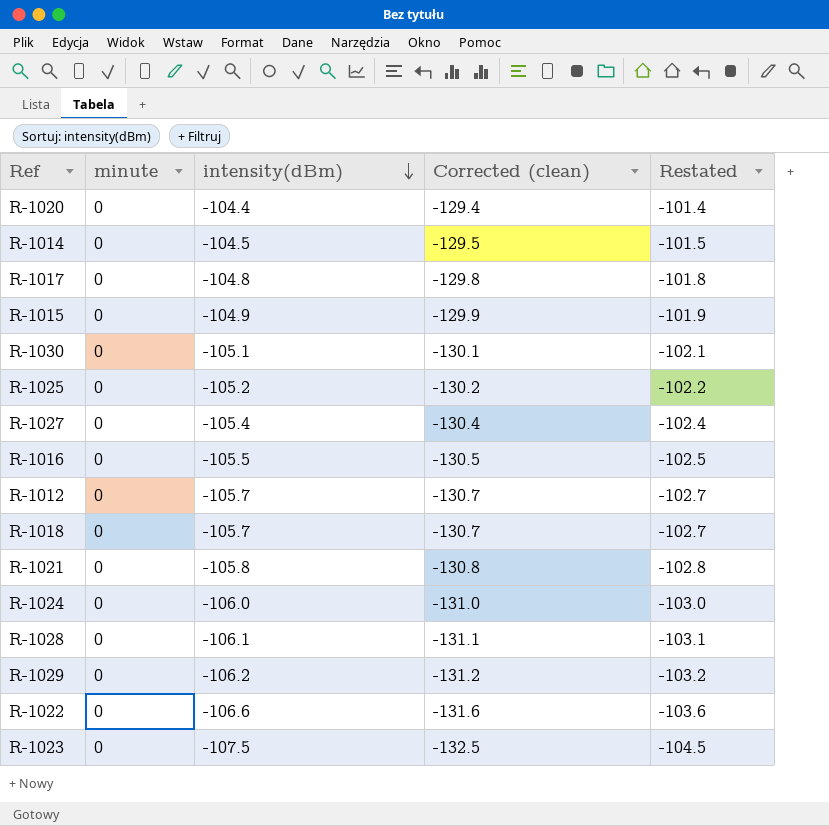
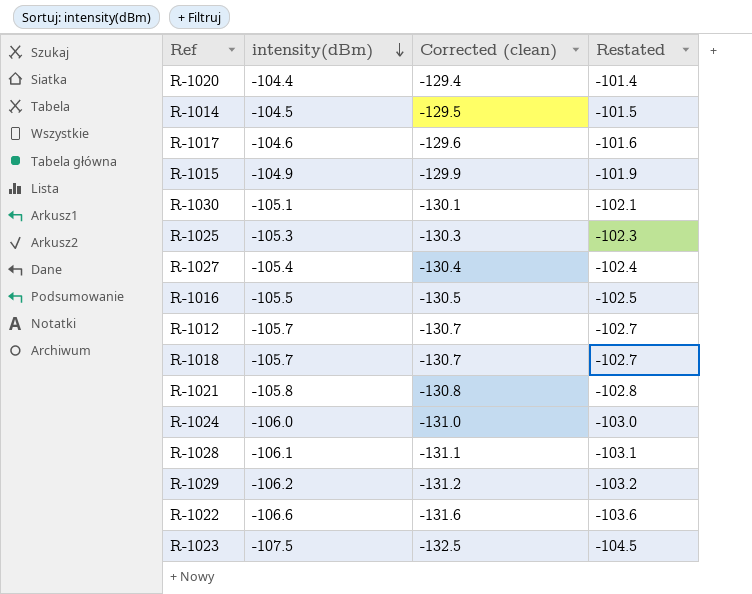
column minute | position: 2 -> none
R-1017 | intensity(dBm): -104.8 -> -104.6
R-1017 | Corrected (clean): -129.8 -> -129.6
R-1017 | Restated: -101.8 -> -101.6
R-1025 | intensity(dBm): -105.2 -> -105.3
R-1025 | Corrected (clean): -130.2 -> -130.3
R-1025 | Restated: -102.2 -> -102.3

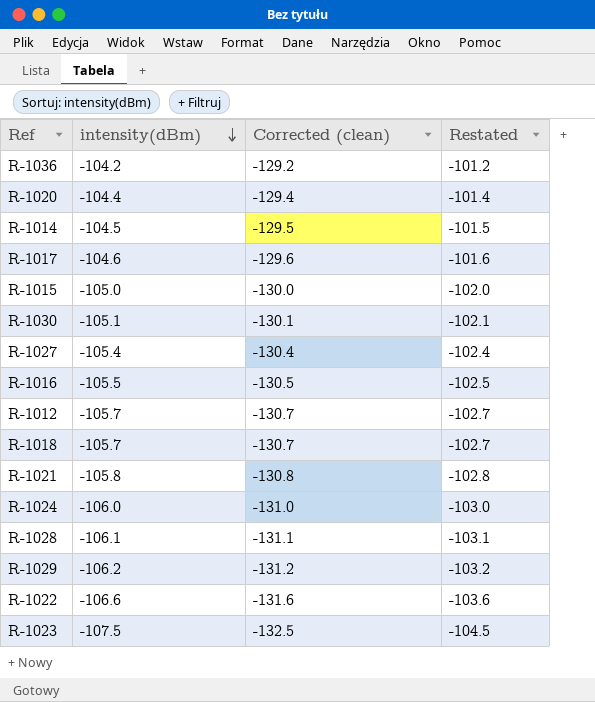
row R-1025: -105.3 | -130.3 | -102.3 -> none
row R-1036: none -> -104.2 | -129.2 | -101.2
R-1015 | intensity(dBm): -104.9 -> -105.0
R-1015 | Corrected (clean): -129.9 -> -130.0
R-1015 | Restated: -101.9 -> -102.0

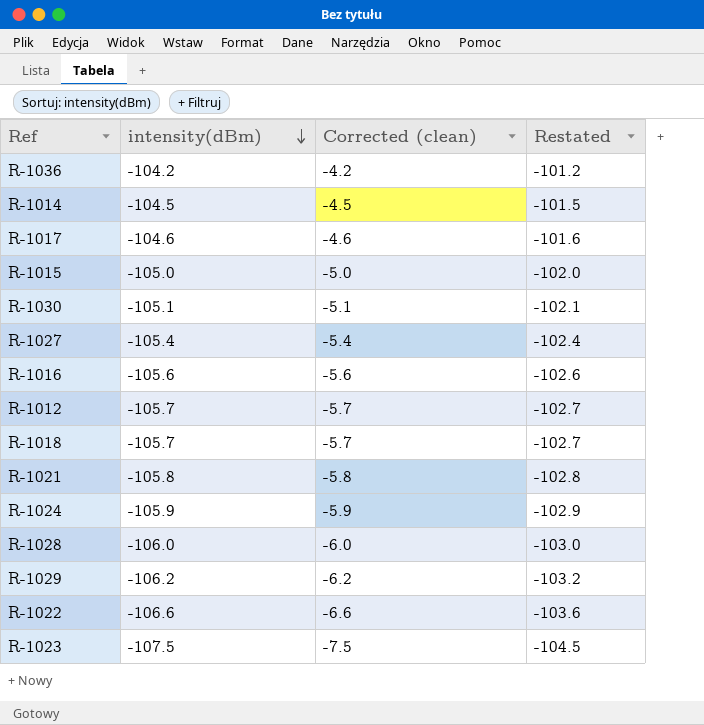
column Corrected (clean) | formula: [intensity(dBm)] - 25 -> [intensity(dBm)] + 100
row R-1020: -104.4 | -129.4 | -101.4 -> none
R-1016 | intensity(dBm): -105.5 -> -105.6
R-1016 | Restated: -102.5 -> -102.6
R-1024 | intensity(dBm): -106.0 -> -105.9
R-1024 | Restated: -103.0 -> -102.9
R-1028 | intensity(dBm): -106.1 -> -106.0
R-1028 | Restated: -103.1 -> -103.0

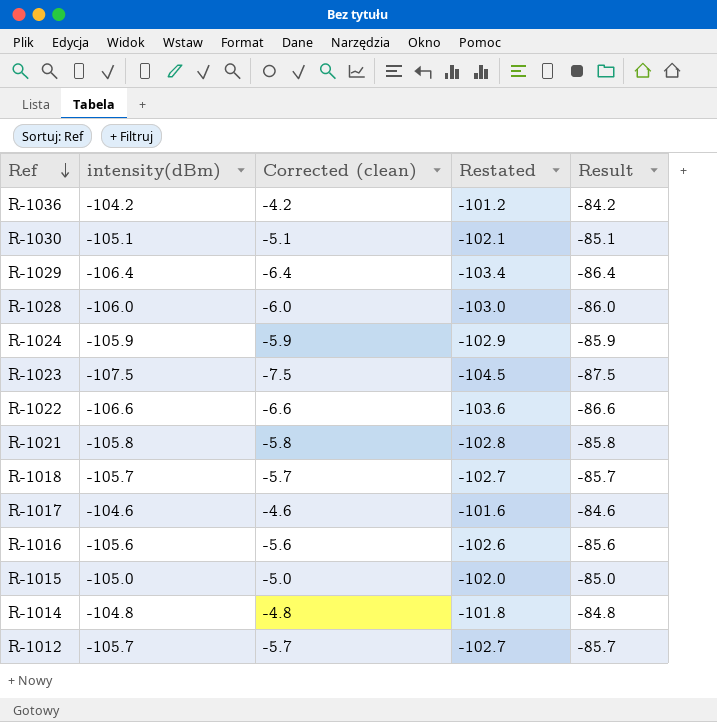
row order: intensity(dBm) descending -> Ref descending
column Result | formula: none -> [intensity(dBm)] + 20
row R-1027: -105.4 | -5.4 | -102.4 -> none
R-1029 | intensity(dBm): -106.2 -> -106.4
R-1029 | Corrected (clean): -6.2 -> -6.4
R-1029 | Restated: -103.2 -> -103.4
R-1014 | intensity(dBm): -104.5 -> -104.8
R-1014 | Corrected (clean): -4.5 -> -4.8
R-1014 | Restated: -101.5 -> -101.8

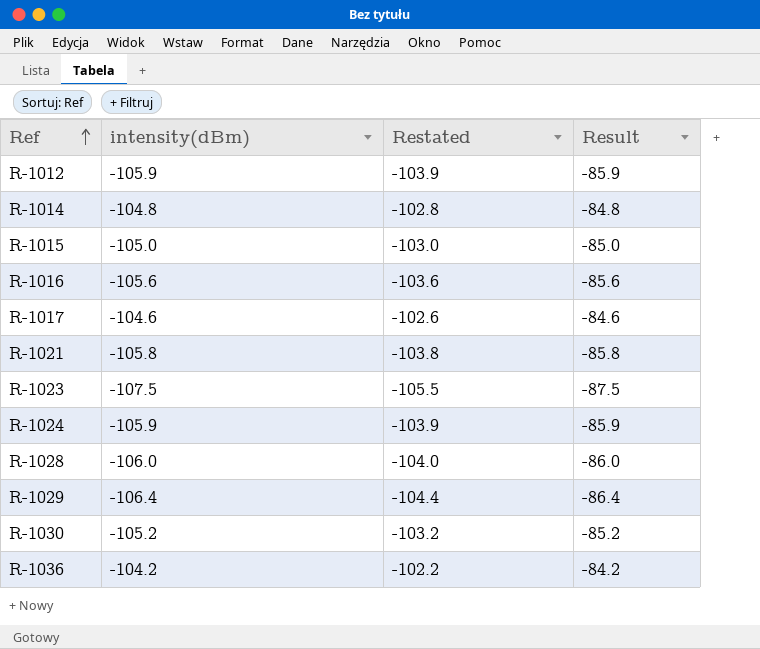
row order: Ref descending -> Ref ascending
column Corrected (clean) | formula: [intensity(dBm)] + 100 -> none
column Restated | formula: [intensity(dBm)] + 3 -> [intensity(dBm)] + 2
row R-1022: -106.6 | -6.6 | -103.6 | -86.6 -> none
row R-1018: -105.7 | -5.7 | -102.7 | -85.7 -> none
R-1012 | intensity(dBm): -105.7 -> -105.9
R-1012 | Result: -85.7 -> -85.9
R-1030 | intensity(dBm): -105.1 -> -105.2
R-1030 | Result: -85.1 -> -85.2

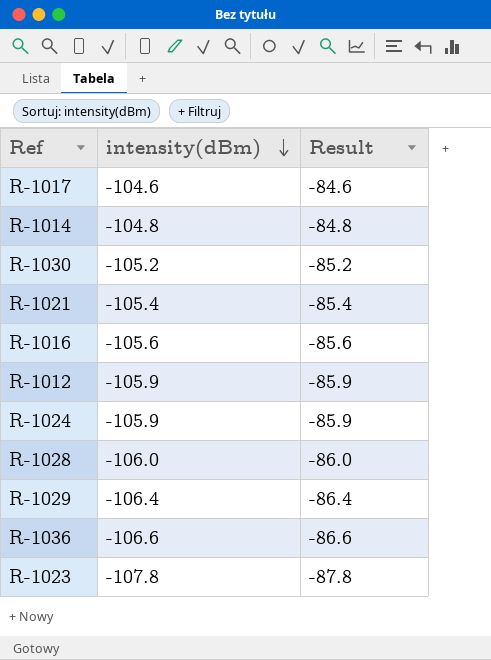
row order: Ref ascending -> intensity(dBm) descending
column Restated | formula: [intensity(dBm)] + 2 -> none
row R-1015: -105.0 | -103.0 | -85.0 -> none
R-1021 | intensity(dBm): -105.8 -> -105.4
R-1021 | Result: -85.8 -> -85.4
R-1036 | intensity(dBm): -104.2 -> -106.6
R-1036 | Result: -84.2 -> -86.6
R-1023 | intensity(dBm): -107.5 -> -107.8
R-1023 | Result: -87.5 -> -87.8

